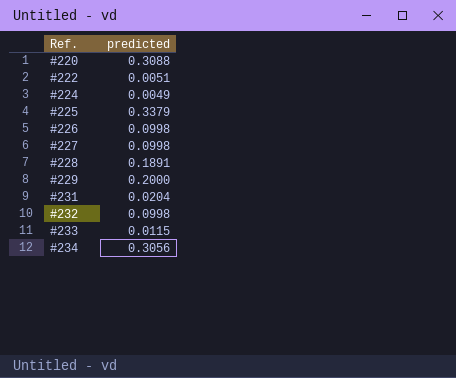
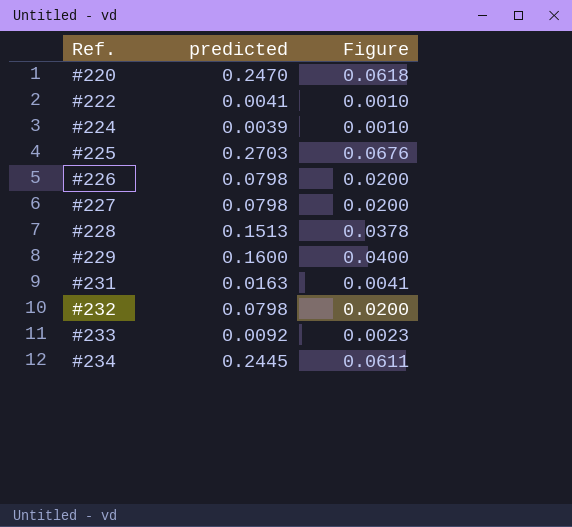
column Figure | formula: none -> [predicted] * 0.25
#220 | predicted: 0.3088 -> 0.2470
#222 | predicted: 0.0051 -> 0.0041
#224 | predicted: 0.0049 -> 0.0039
#225 | predicted: 0.3379 -> 0.2703
#226 | predicted: 0.0998 -> 0.0798
#227 | predicted: 0.0998 -> 0.0798
#228 | predicted: 0.1891 -> 0.1513
#229 | predicted: 0.2000 -> 0.1600
#231 | predicted: 0.0204 -> 0.0163
#232 | predicted: 0.0998 -> 0.0798
#233 | predicted: 0.0115 -> 0.0092
#234 | predicted: 0.3056 -> 0.2445

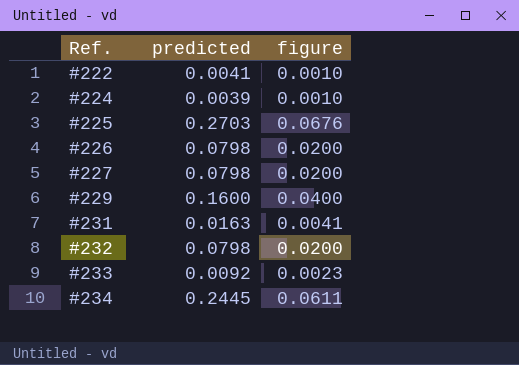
column name: Figure -> figure
row #220: 0.2470 | 0.0618 -> none
row #228: 0.1513 | 0.0378 -> none

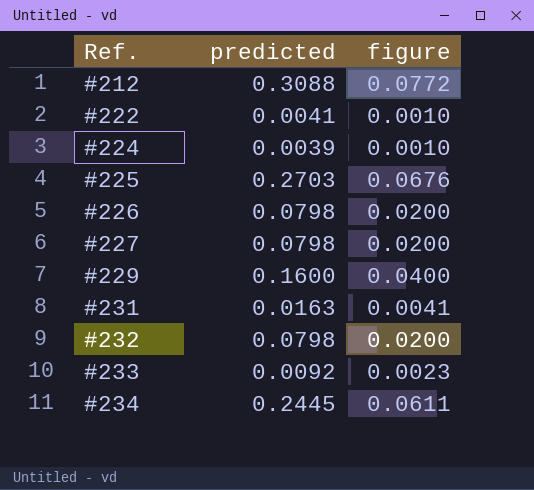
row #212: none -> 0.3088 | 0.0772

